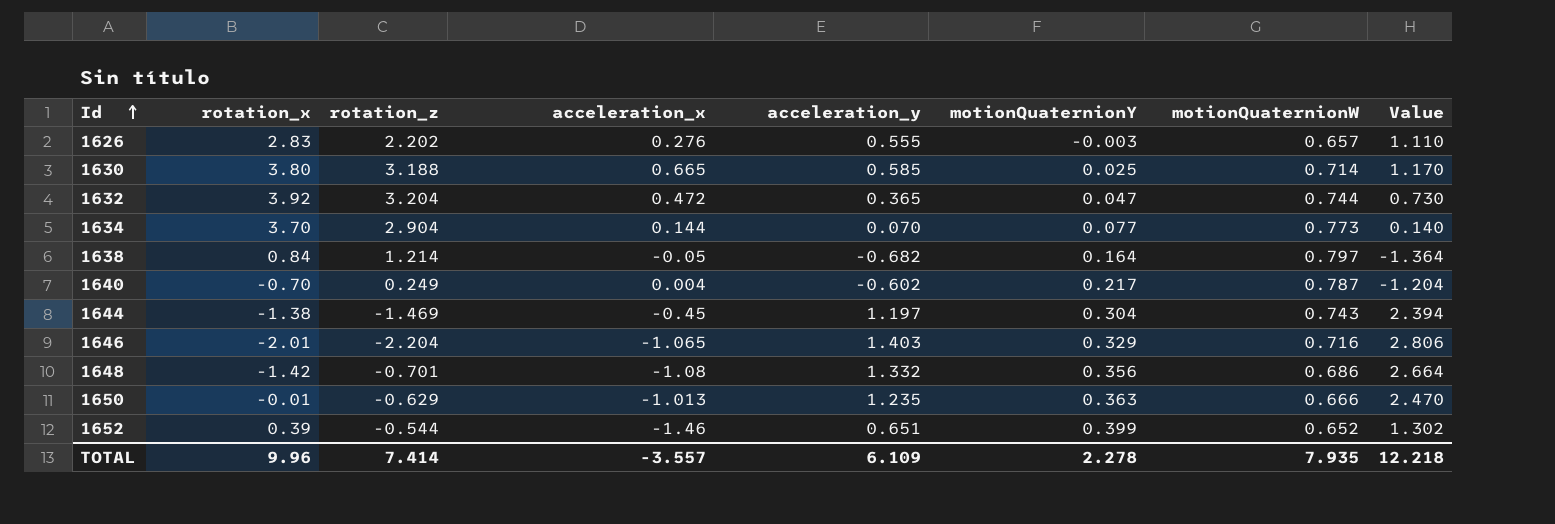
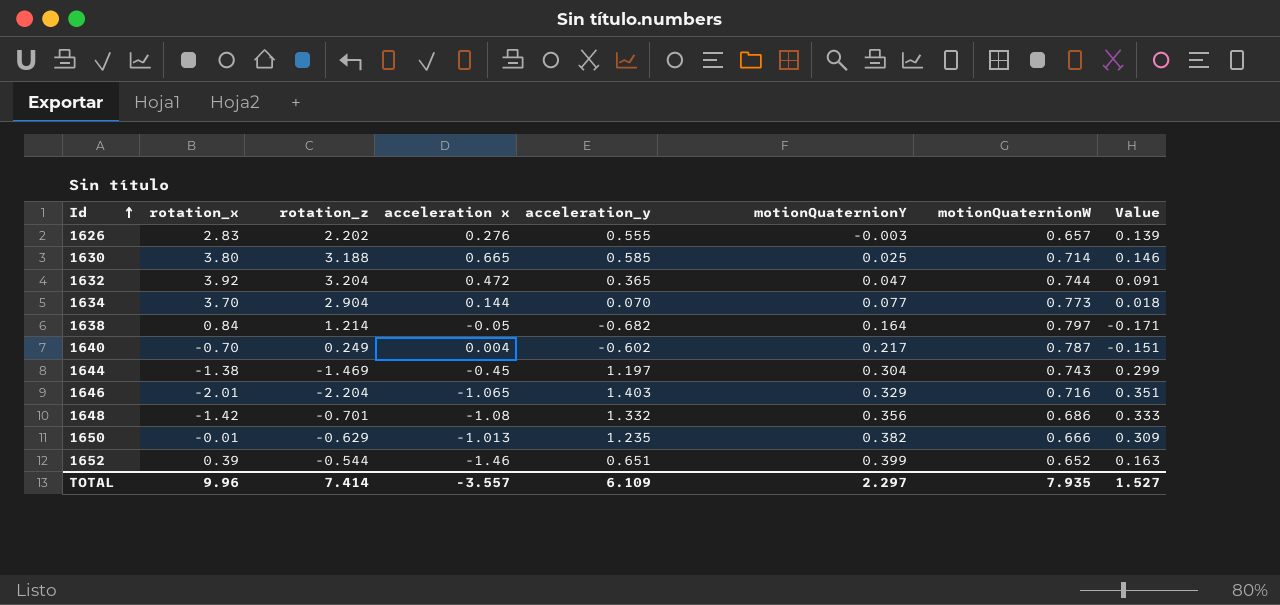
column name: acceleration_x -> acceleration x
column Value | formula: [acceleration_y] * 2 -> [acceleration_y] * 0.25
1650 | motionQuaternionY: 0.363 -> 0.382
TOTAL | motionQuaternionY: 2.278 -> 2.297
TOTAL | Value: 12.218 -> 1.527

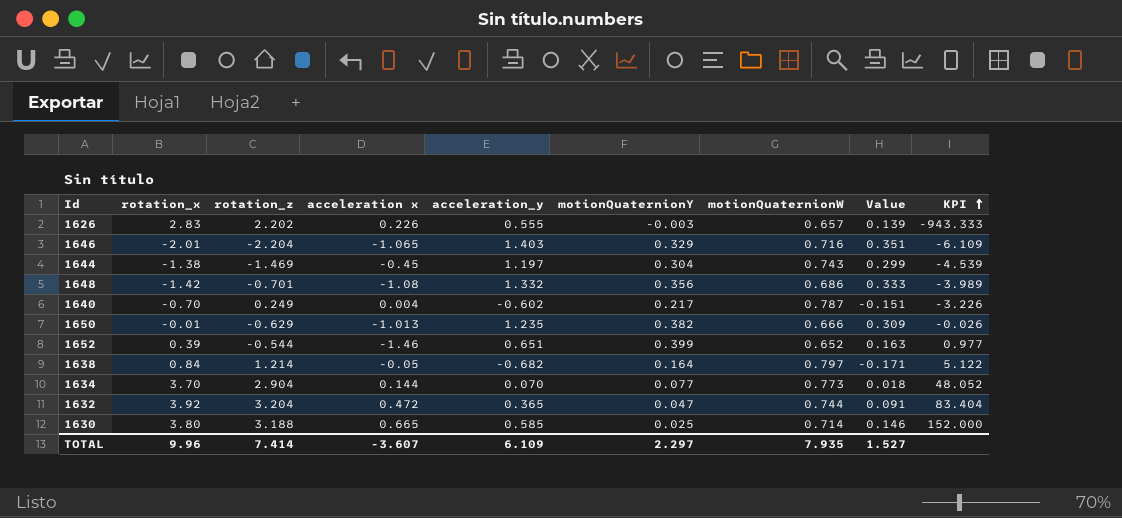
row order: Id ascending -> KPI ascending
column KPI | formula: none -> [rotation_x] / [motionQuaternionY]
1626 | acceleration x: 0.276 -> 0.226
TOTAL | acceleration x: -3.557 -> -3.607

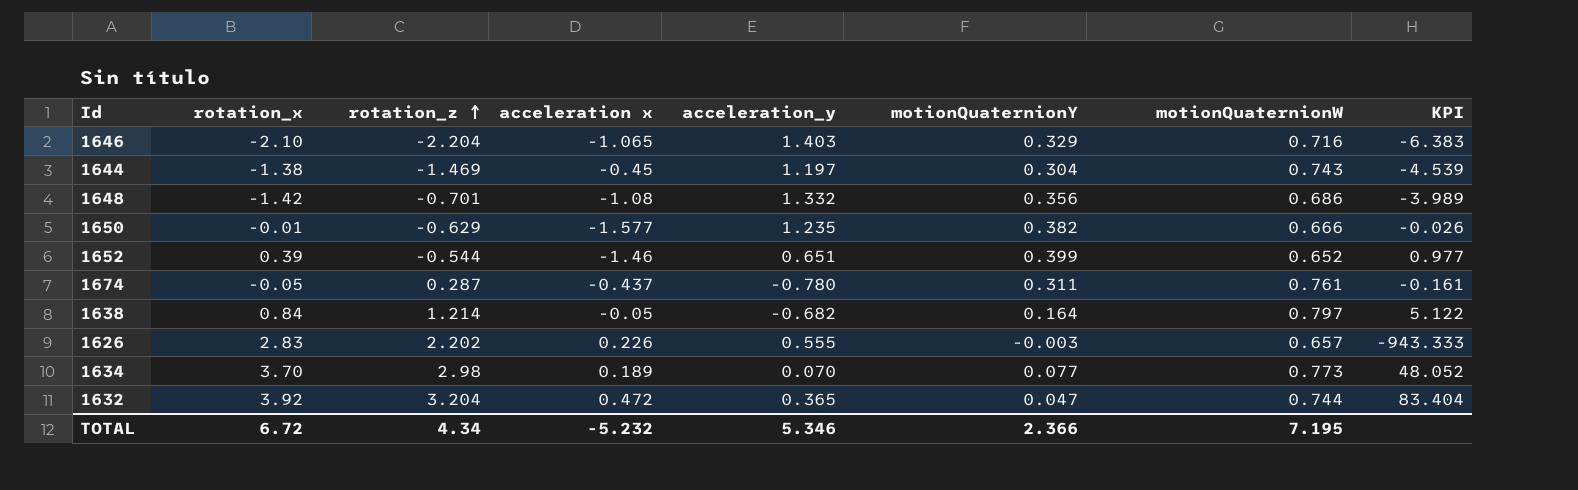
row order: KPI ascending -> rotation_z ascending
column Value | formula: [acceleration_y] * 0.25 -> none
row 1640: -0.70 | 0.249 | 0.004 | -0.602 | 0.217 | 0.787 | -0.151 | -3.226 -> none
row 1630: 3.80 | 3.188 | 0.665 | 0.585 | 0.025 | 0.714 | 0.146 | 152.000 -> none
1646 | rotation_x: -2.01 -> -2.10
1646 | KPI: -6.109 -> -6.383
1650 | acceleration x: -1.013 -> -1.577
row 1674: none -> -0.05 | 0.287 | -0.437 | -0.780 | 0.311 | 0.761 | -0.161
1634 | rotation_z: 2.904 -> 2.98
1634 | acceleration x: 0.144 -> 0.189
TOTAL | rotation_x: 9.96 -> 6.72
TOTAL | rotation_z: 7.414 -> 4.34
TOTAL | acceleration x: -3.607 -> -5.232
TOTAL | acceleration_y: 6.109 -> 5.346
TOTAL | motionQuaternionY: 2.297 -> 2.366
TOTAL | motionQuaternionW: 7.935 -> 7.195

